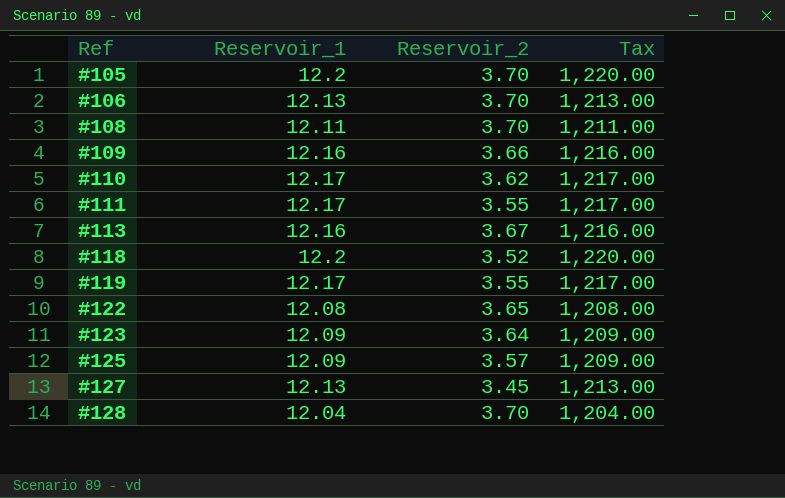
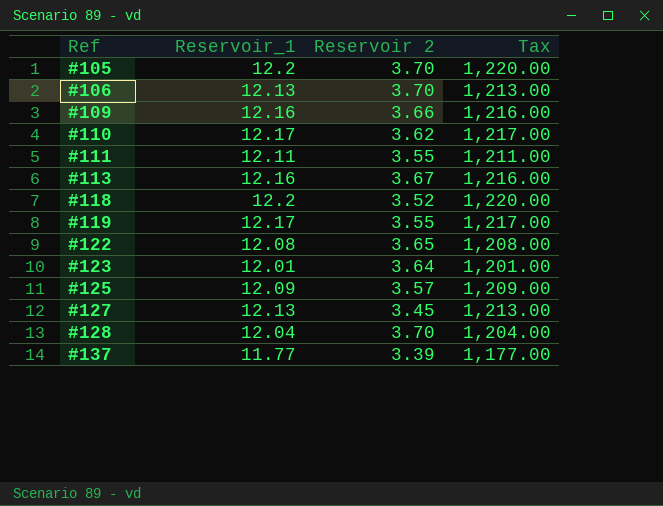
column name: Reservoir_2 -> Reservoir 2
row #108: 12.11 | 3.70 | 1,211.00 -> none
#111 | Reservoir_1: 12.17 -> 12.11
#111 | Tax: 1,217.00 -> 1,211.00
#123 | Reservoir_1: 12.09 -> 12.01
#123 | Tax: 1,209.00 -> 1,201.00
row #137: none -> 11.77 | 3.39 | 1,177.00

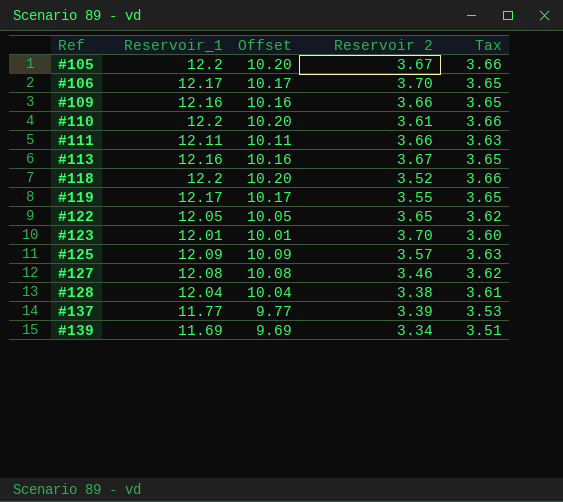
column Offset | formula: none -> [Reservoir_1] - 2
column Tax | formula: [Reservoir_1] * 100 -> [Reservoir_1] * 0.3
#105 | Reservoir 2: 3.70 -> 3.67
#106 | Reservoir_1: 12.13 -> 12.17
#110 | Reservoir_1: 12.17 -> 12.2
#110 | Reservoir 2: 3.62 -> 3.61
#111 | Reservoir 2: 3.55 -> 3.66
#122 | Reservoir_1: 12.08 -> 12.05
#123 | Reservoir 2: 3.64 -> 3.70
#127 | Reservoir_1: 12.13 -> 12.08
#127 | Reservoir 2: 3.45 -> 3.46
#128 | Reservoir 2: 3.70 -> 3.38
row #139: none -> 11.69 | 9.69 | 3.34 | 3.51

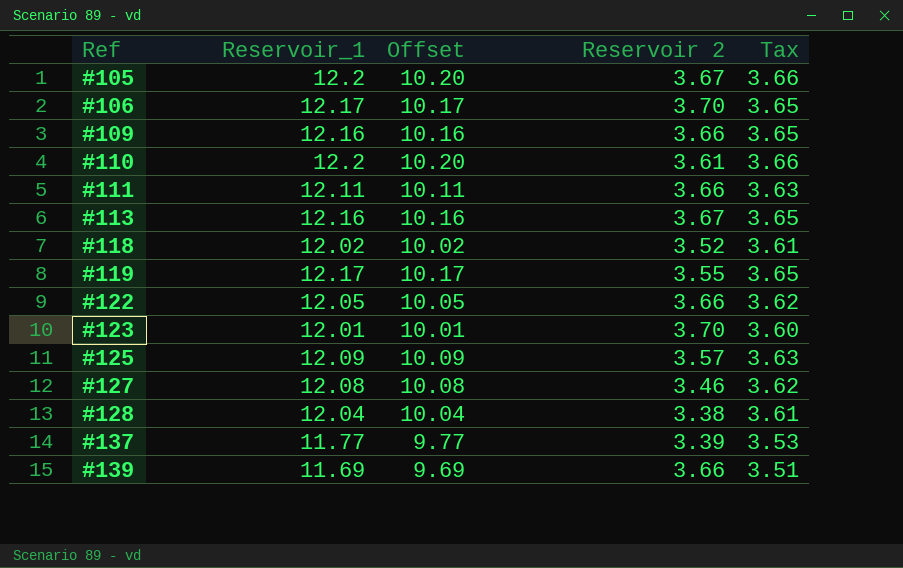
#118 | Reservoir_1: 12.2 -> 12.02
#118 | Offset: 10.20 -> 10.02
#118 | Tax: 3.66 -> 3.61
#122 | Reservoir 2: 3.65 -> 3.66
#139 | Reservoir 2: 3.34 -> 3.66

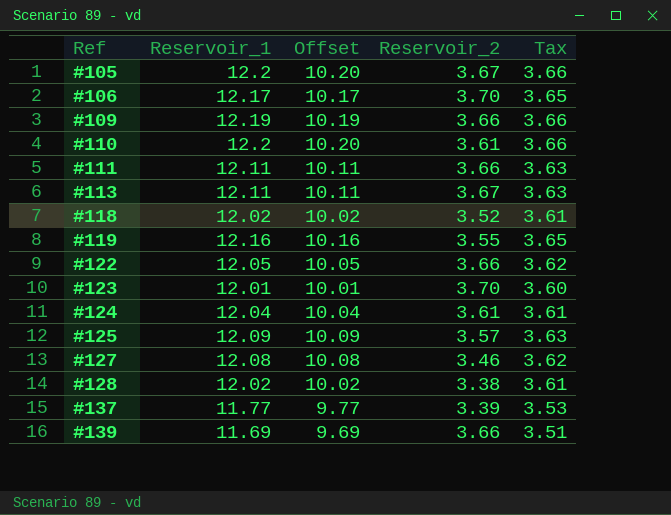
column name: Reservoir 2 -> Reservoir_2
#109 | Reservoir_1: 12.16 -> 12.19
#109 | Offset: 10.16 -> 10.19
#109 | Tax: 3.65 -> 3.66
#113 | Reservoir_1: 12.16 -> 12.11
#113 | Offset: 10.16 -> 10.11
#113 | Tax: 3.65 -> 3.63
#119 | Reservoir_1: 12.17 -> 12.16
#119 | Offset: 10.17 -> 10.16
row #124: none -> 12.04 | 10.04 | 3.61 | 3.61
#128 | Reservoir_1: 12.04 -> 12.02
#128 | Offset: 10.04 -> 10.02

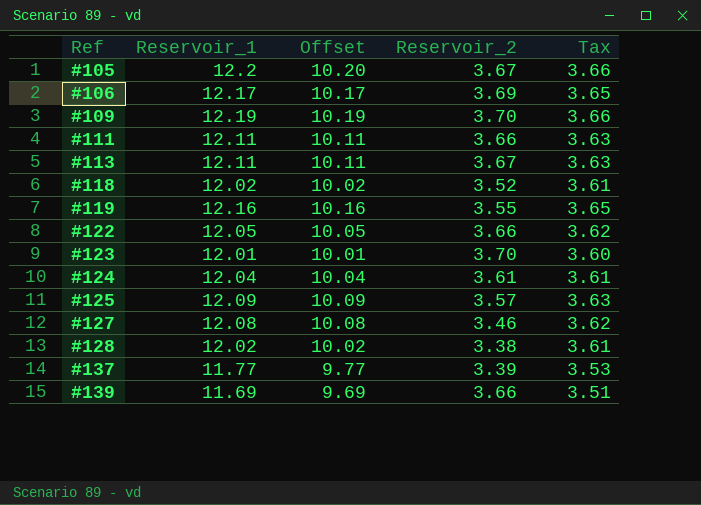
row #110: 12.2 | 10.20 | 3.61 | 3.66 -> none
#106 | Reservoir_2: 3.70 -> 3.69
#109 | Reservoir_2: 3.66 -> 3.70

